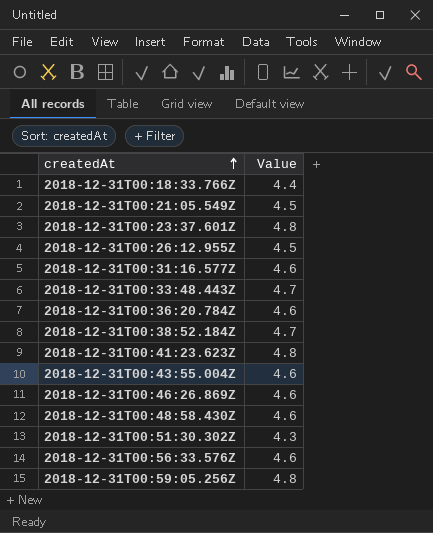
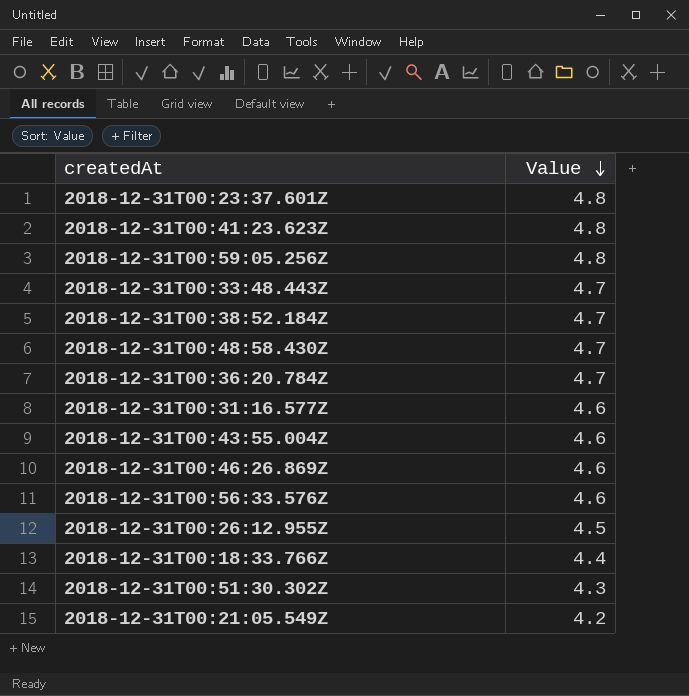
row order: createdAt ascending -> Value descending
2018-12-31T00:48:58.430Z | Value: 4.6 -> 4.7
2018-12-31T00:36:20.784Z | Value: 4.6 -> 4.7
2018-12-31T00:21:05.549Z | Value: 4.5 -> 4.2

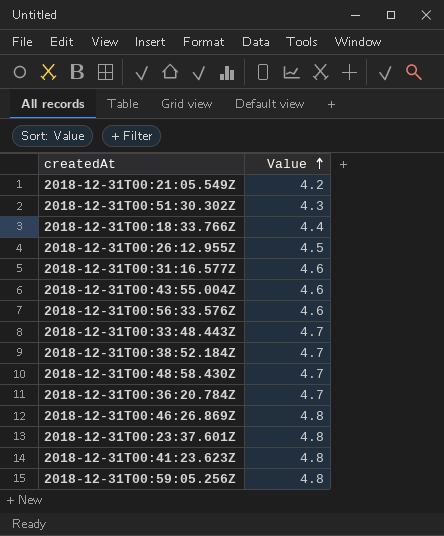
row order: Value descending -> Value ascending
2018-12-31T00:46:26.869Z | Value: 4.6 -> 4.8

